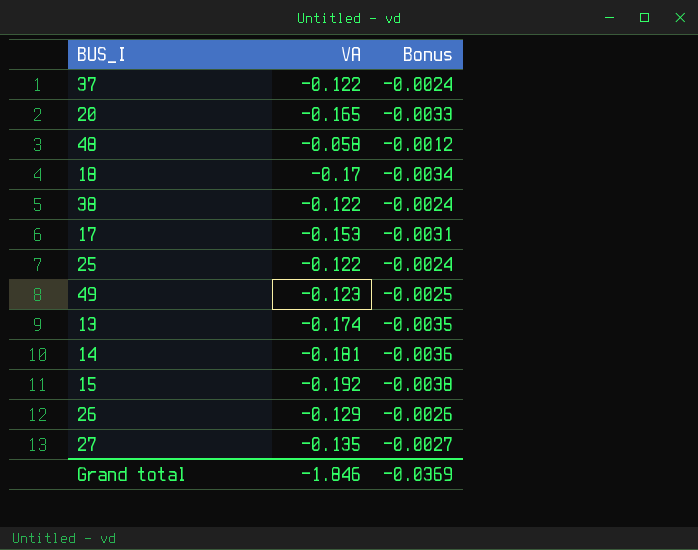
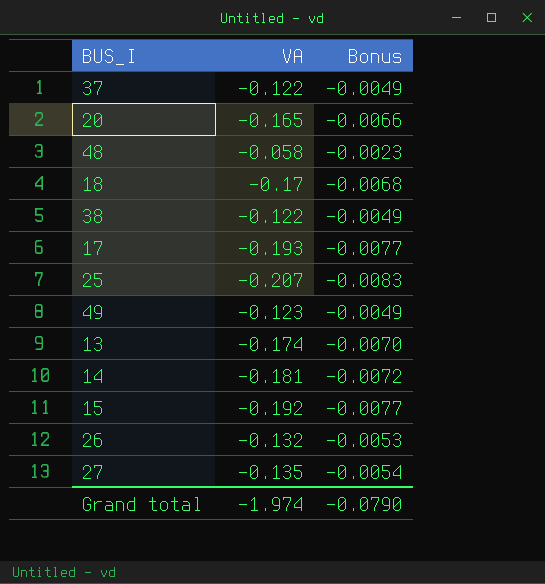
column Bonus | formula: [VA] * 0.02 -> [VA] * 0.04
17 | VA: -0.153 -> -0.193
25 | VA: -0.122 -> -0.207
26 | VA: -0.129 -> -0.132
Grand total | VA: -1.846 -> -1.974
Grand total | Bonus: -0.0369 -> -0.0790

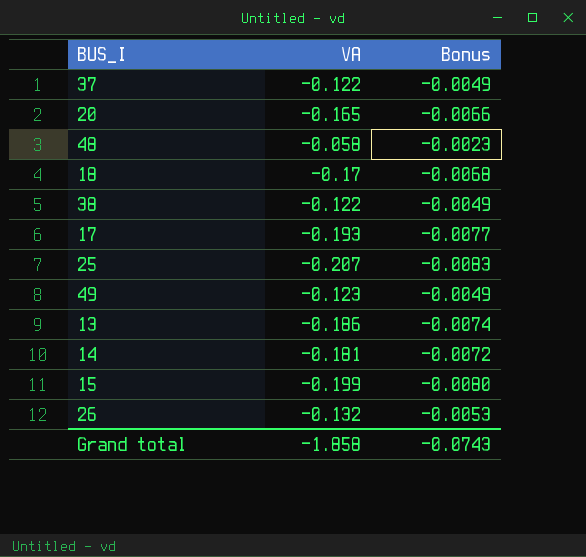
row 27: -0.135 | -0.0054 -> none
13 | VA: -0.174 -> -0.186
13 | Bonus: -0.0070 -> -0.0074
15 | VA: -0.192 -> -0.199
15 | Bonus: -0.0077 -> -0.0080
Grand total | VA: -1.974 -> -1.858
Grand total | Bonus: -0.0790 -> -0.0743

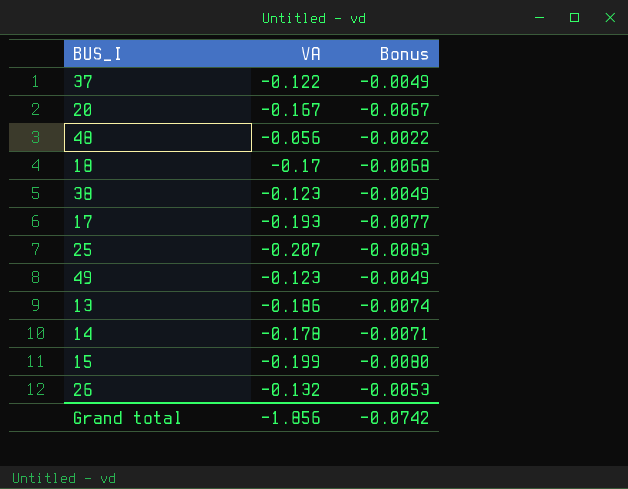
20 | VA: -0.165 -> -0.167
20 | Bonus: -0.0066 -> -0.0067
48 | VA: -0.058 -> -0.056
48 | Bonus: -0.0023 -> -0.0022
38 | VA: -0.122 -> -0.123
14 | VA: -0.181 -> -0.178
14 | Bonus: -0.0072 -> -0.0071
Grand total | VA: -1.858 -> -1.856
Grand total | Bonus: -0.0743 -> -0.0742

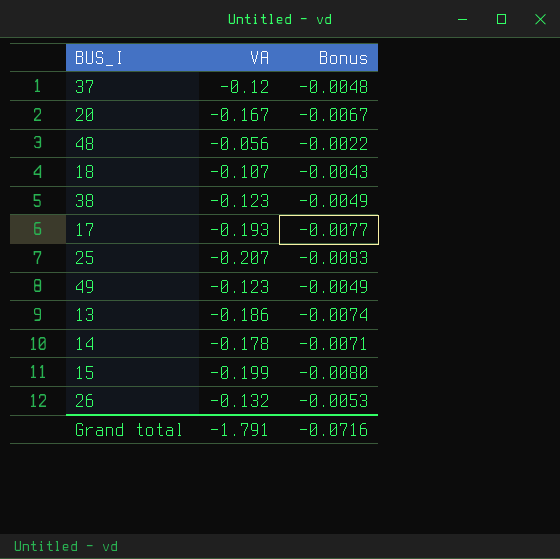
37 | VA: -0.122 -> -0.12
37 | Bonus: -0.0049 -> -0.0048
18 | VA: -0.17 -> -0.107
18 | Bonus: -0.0068 -> -0.0043
Grand total | VA: -1.856 -> -1.791
Grand total | Bonus: -0.0742 -> -0.0716

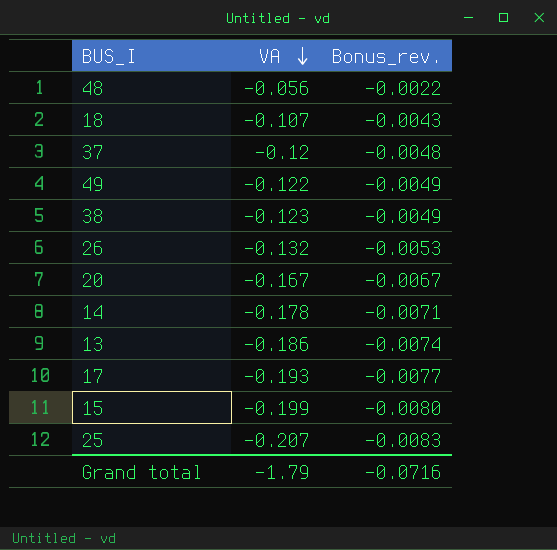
row order: none -> VA descending
column name: Bonus -> Bonus_rev.
49 | VA: -0.123 -> -0.122
Grand total | VA: -1.791 -> -1.79

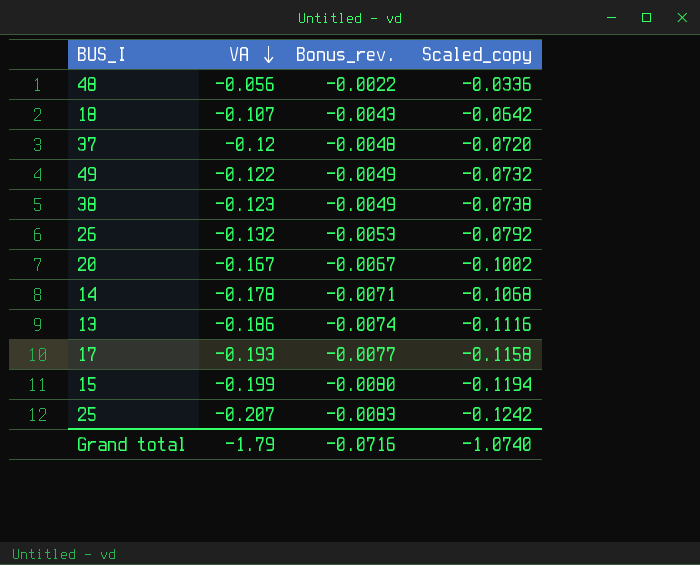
column Scaled_copy | formula: none -> [VA] * 0.6

